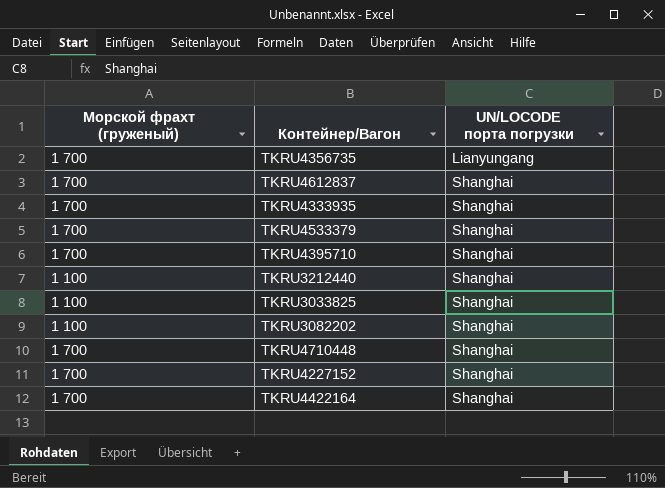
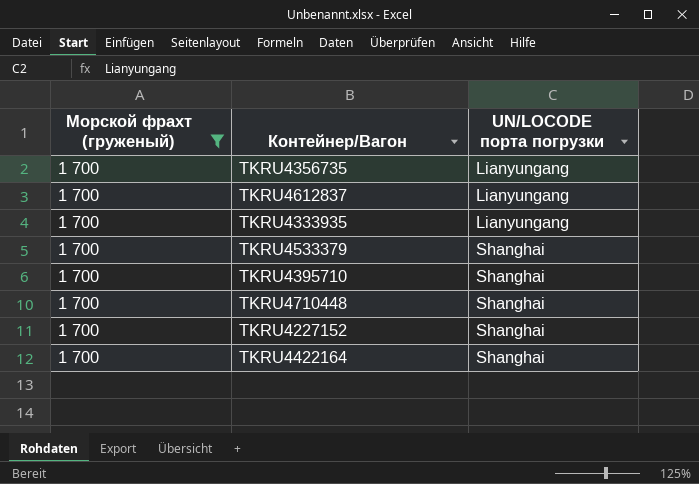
filter: none -> Морской фрахт (груженый) = 1 700
TKRU4612837 | UN/LOCODE порта погрузки: Shanghai -> Lianyungang
TKRU4333935 | UN/LOCODE порта погрузки: Shanghai -> Lianyungang

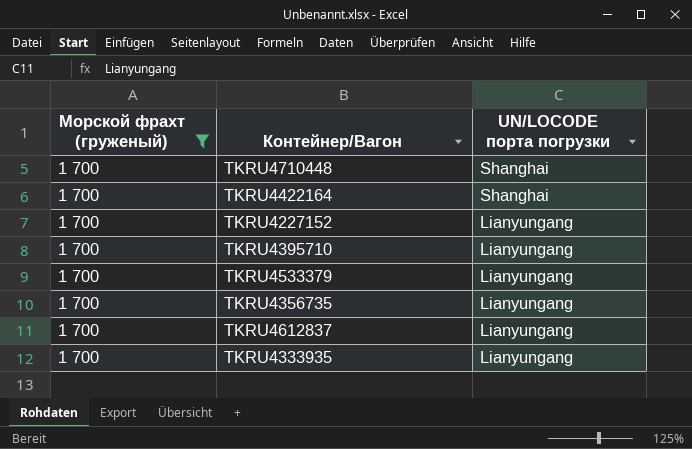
row order: UN/LOCODE порта погрузки ascending -> UN/LOCODE порта погрузки descending
TKRU4227152 | UN/LOCODE порта погрузки: Shanghai -> Lianyungang
TKRU4395710 | UN/LOCODE порта погрузки: Shanghai -> Lianyungang
TKRU4533379 | UN/LOCODE порта погрузки: Shanghai -> Lianyungang

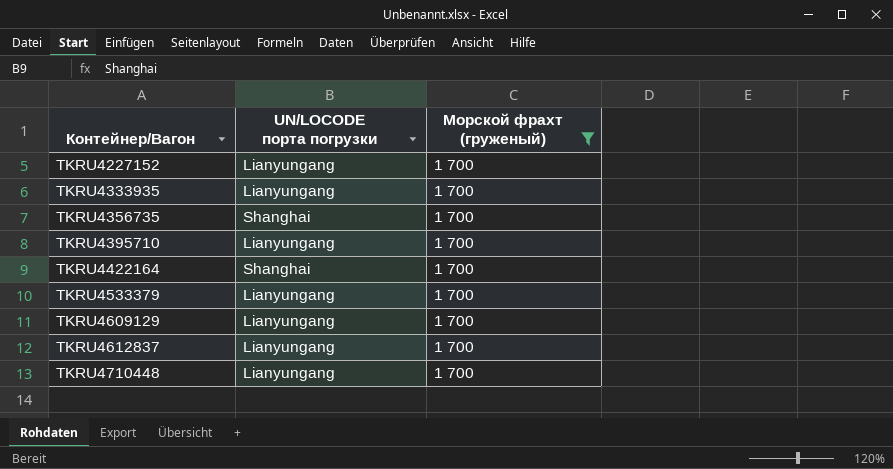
row order: UN/LOCODE порта погрузки descending -> Контейнер/Вагон ascending
column Морской фрахт (груженый) | position: 1 -> 3
TKRU4356735 | UN/LOCODE порта погрузки: Lianyungang -> Shanghai
row TKRU4609129: none -> Lianyungang | 1 700
TKRU4710448 | UN/LOCODE порта погрузки: Shanghai -> Lianyungang

